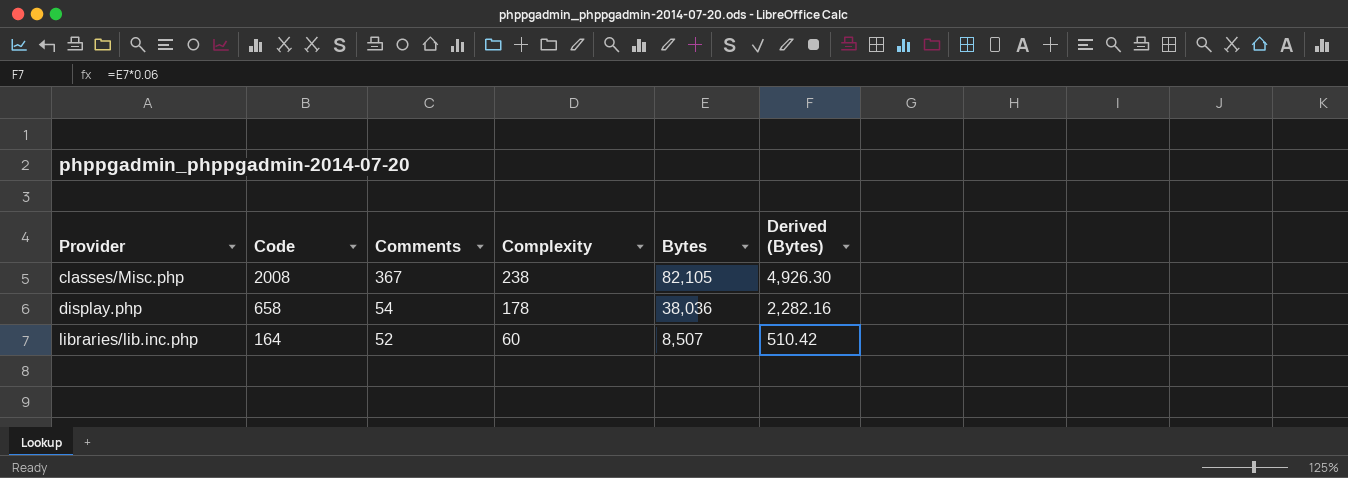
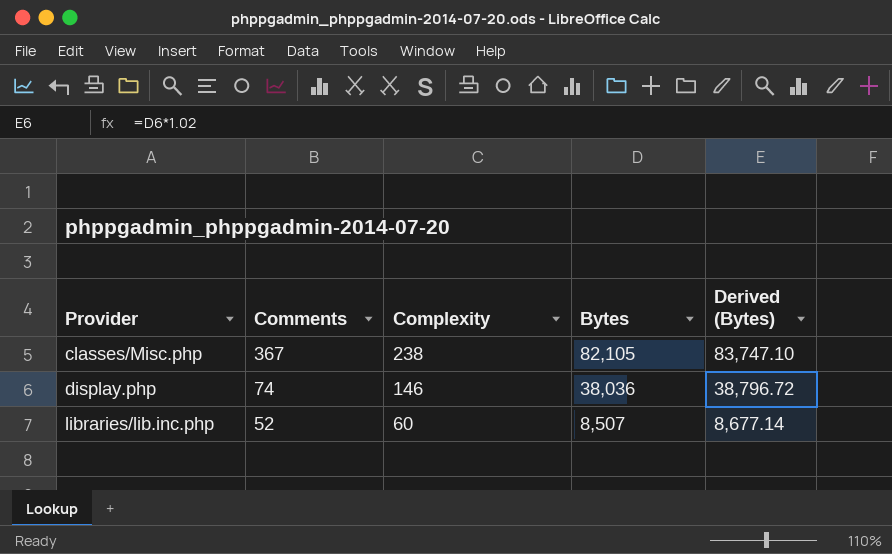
column Code | position: 2 -> none
column Derived (Bytes) | formula: [Bytes] * 0.06 -> [Bytes] * 1.02
display.php | Comments: 54 -> 74
display.php | Complexity: 178 -> 146

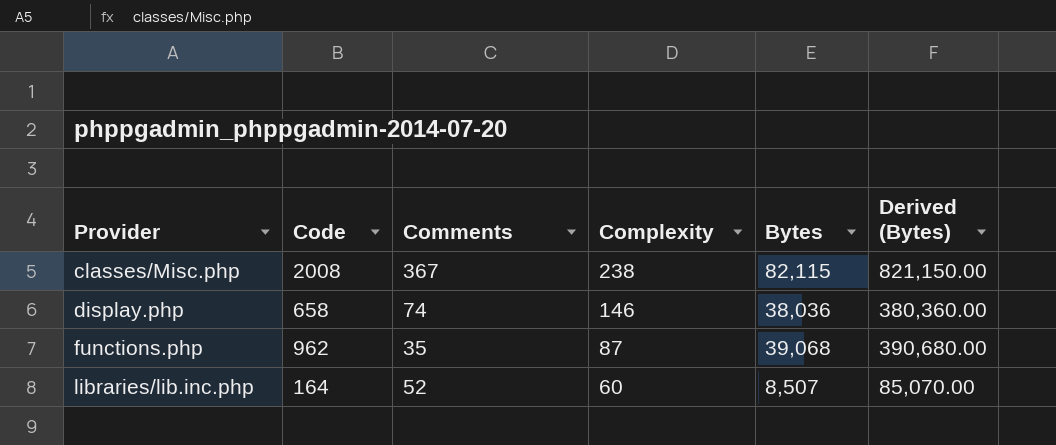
column Code | position: none -> 2
column Derived (Bytes) | formula: [Bytes] * 1.02 -> [Bytes] * 10
classes/Misc.php | Bytes: 82,105 -> 82,115
row functions.php: none -> 962 | 35 | 87 | 39,068 | 390,680.00

